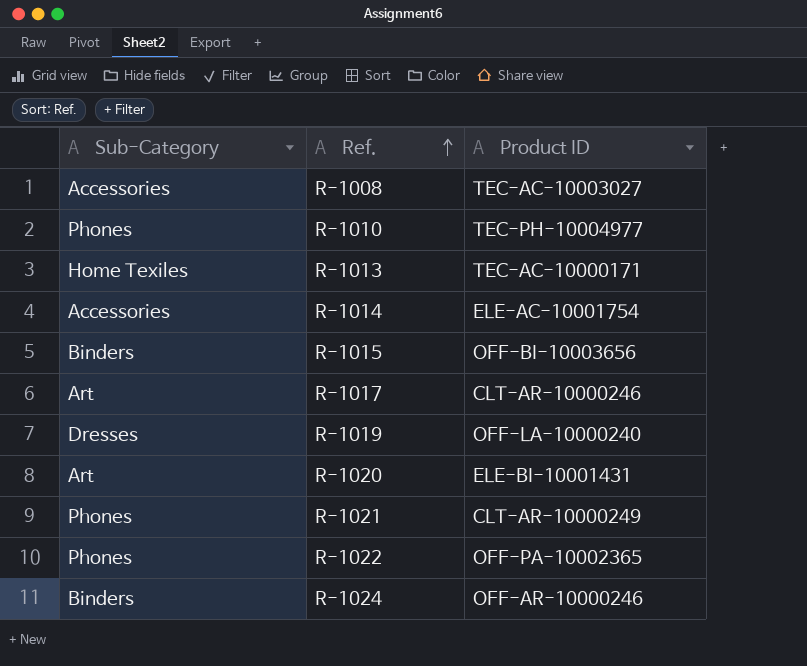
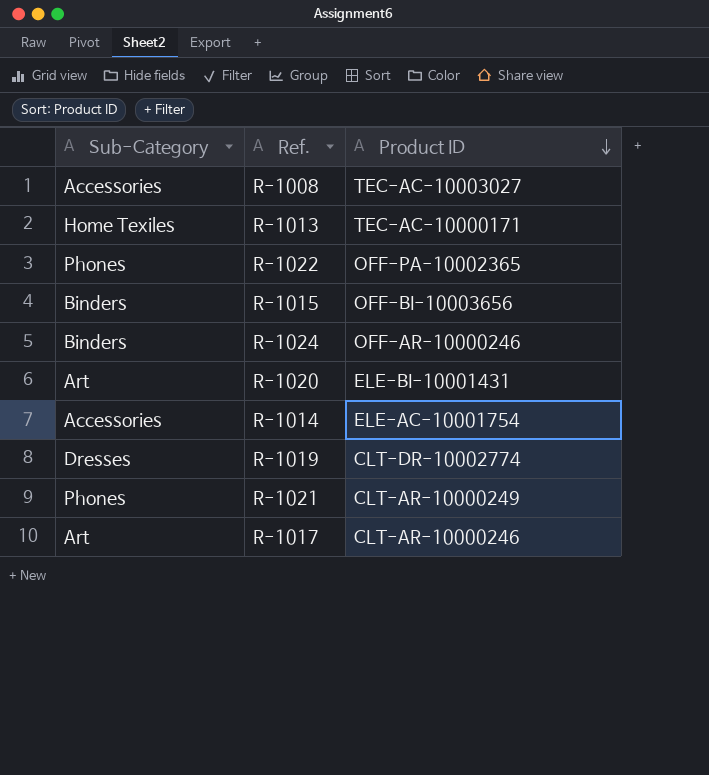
row order: Ref. ascending -> Product ID descending
row R-1010: Phones | TEC-PH-10004977 -> none
R-1019 | Product ID: OFF-LA-10000240 -> CLT-DR-10002774

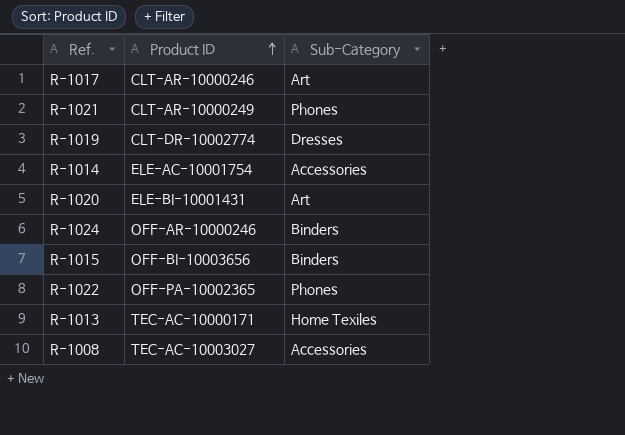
row order: Product ID descending -> Product ID ascending
column Sub-Category | position: 1 -> 3

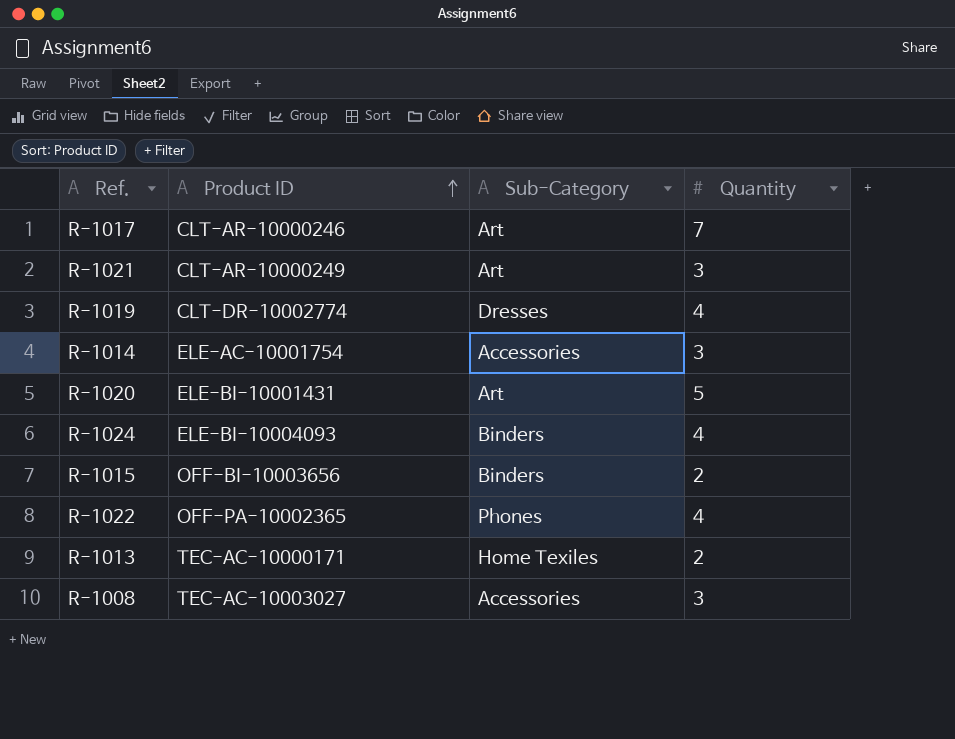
column Quantity | position: none -> 4
R-1021 | Sub-Category: Phones -> Art
R-1024 | Product ID: OFF-AR-10000246 -> ELE-BI-10004093

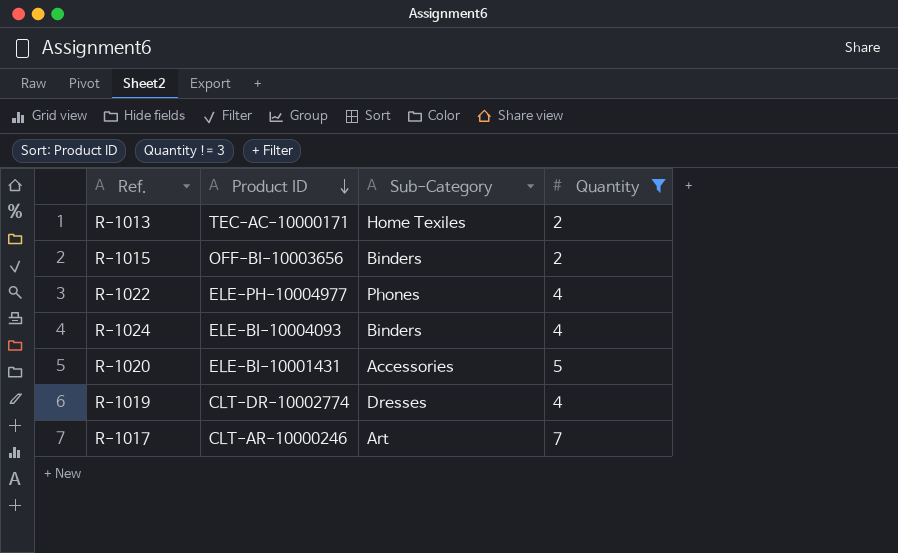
filter: none -> Quantity != 3
row order: Product ID ascending -> Product ID descending
R-1022 | Product ID: OFF-PA-10002365 -> ELE-PH-10004977
R-1020 | Sub-Category: Art -> Accessories

